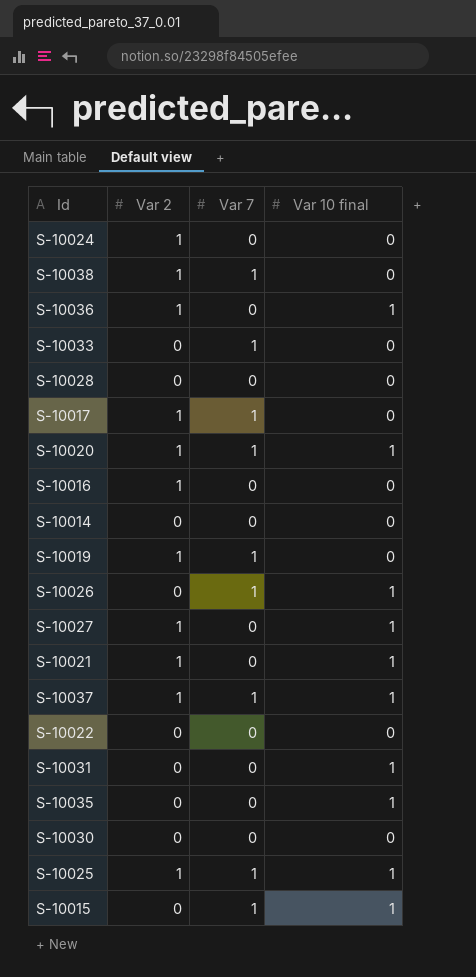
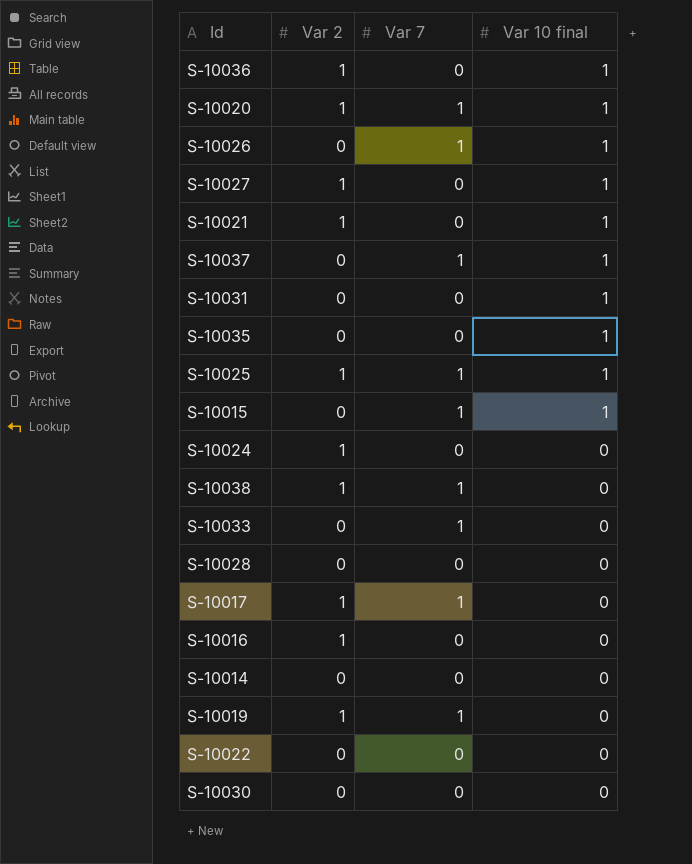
row order: none -> Var 10 final descending
S-10037 | Var 2: 1 -> 0

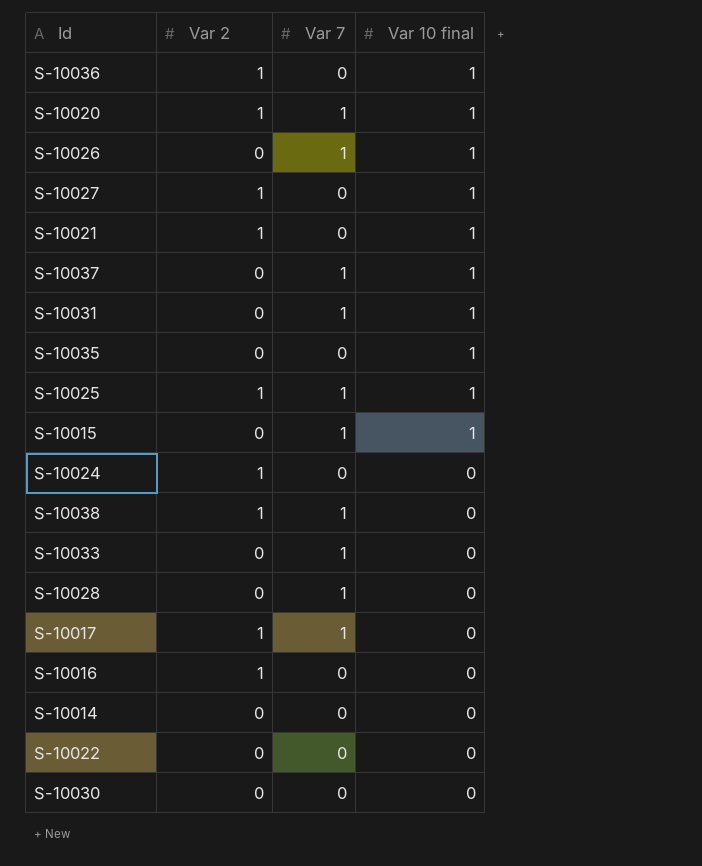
row S-10019: 1 | 1 | 0 -> none
S-10031 | Var 7: 0 -> 1
S-10028 | Var 7: 0 -> 1

